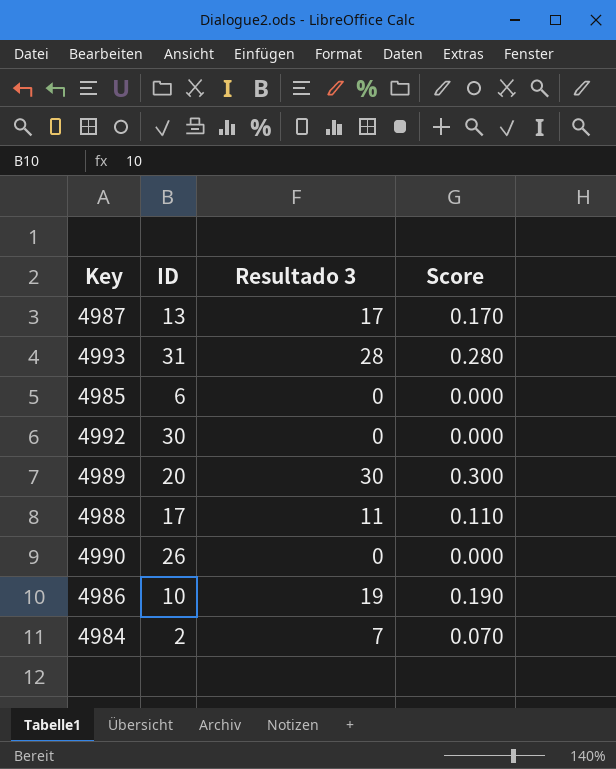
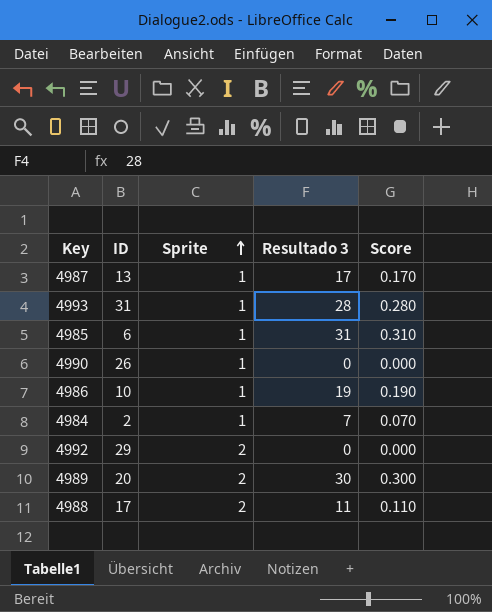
row order: none -> Sprite ascending
column Sprite | position: none -> 3
4985 | Resultado 3: 0 -> 31
4985 | Score: 0.000 -> 0.310
4992 | ID: 30 -> 29

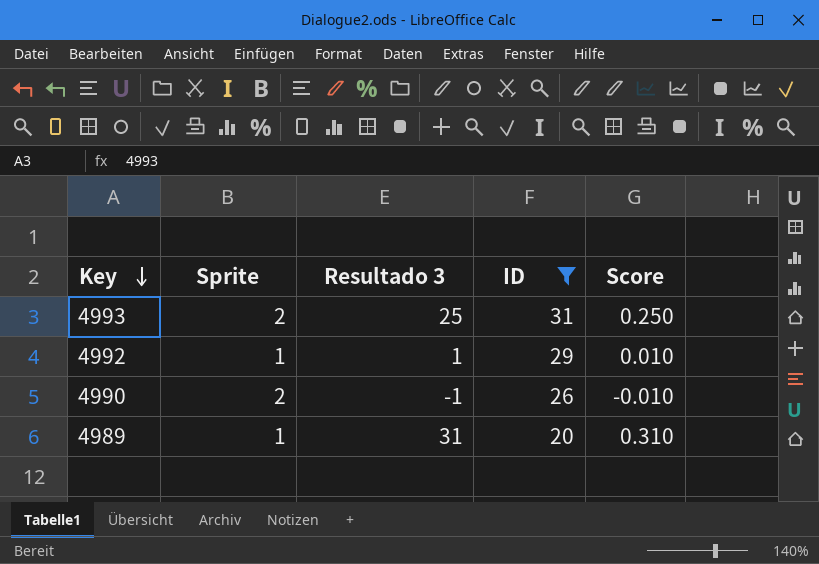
filter: none -> ID >= 20
row order: Sprite ascending -> Key descending
column ID | position: 2 -> 4
4993 | Sprite: 1 -> 2
4993 | Resultado 3: 28 -> 25
4993 | Score: 0.280 -> 0.250
4992 | Sprite: 2 -> 1
4992 | Resultado 3: 0 -> 1
4992 | Score: 0.000 -> 0.010
4990 | Sprite: 1 -> 2
4990 | Resultado 3: 0 -> -1
4990 | Score: 0.000 -> -0.010
4989 | Sprite: 2 -> 1
4989 | Resultado 3: 30 -> 31
4989 | Score: 0.300 -> 0.310

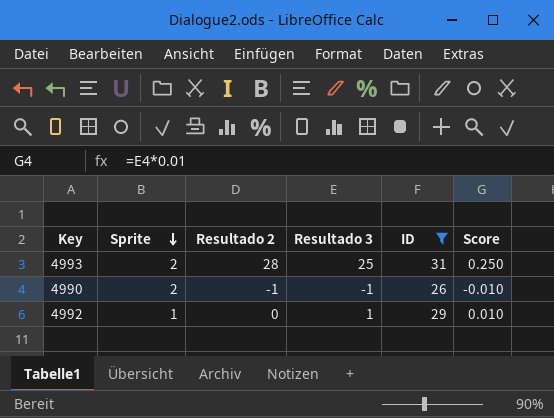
row order: Key descending -> Sprite descending
column Resultado 2 | position: none -> 3
row 4989: 1 | 31 | 20 | 0.310 -> none

